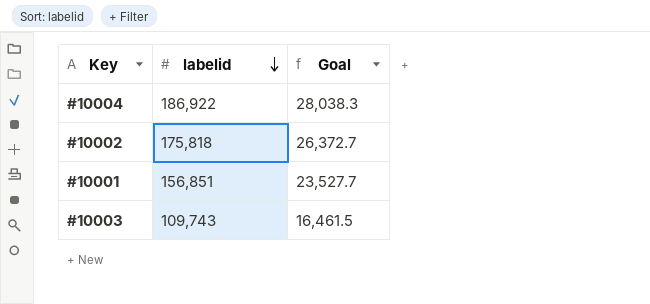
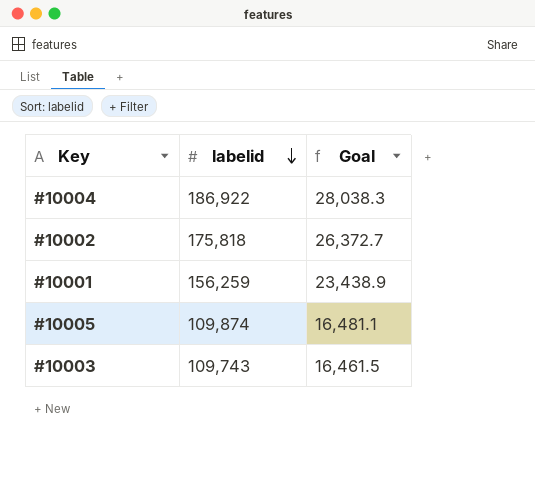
#10001 | labelid: 156,851 -> 156,259
#10001 | Goal: 23,527.7 -> 23,438.9
row #10005: none -> 109,874 | 16,481.1

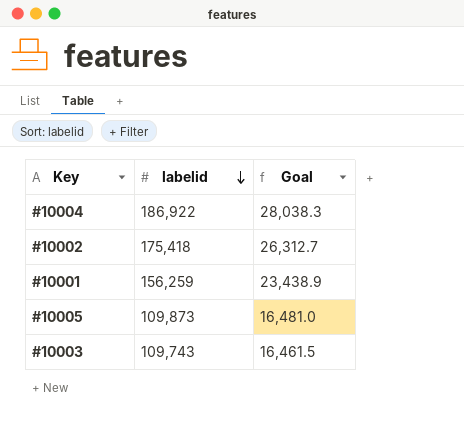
#10002 | labelid: 175,818 -> 175,418
#10002 | Goal: 26,372.7 -> 26,312.7
#10005 | labelid: 109,874 -> 109,873
#10005 | Goal: 16,481.1 -> 16,481.0

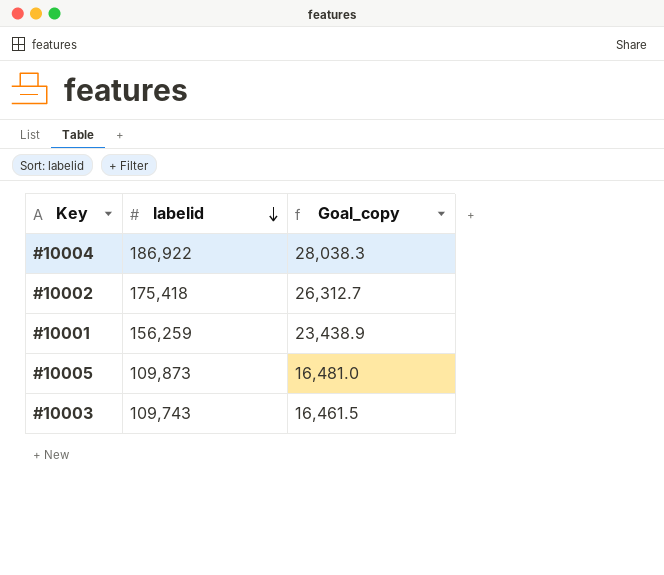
column name: Goal -> Goal_copy

